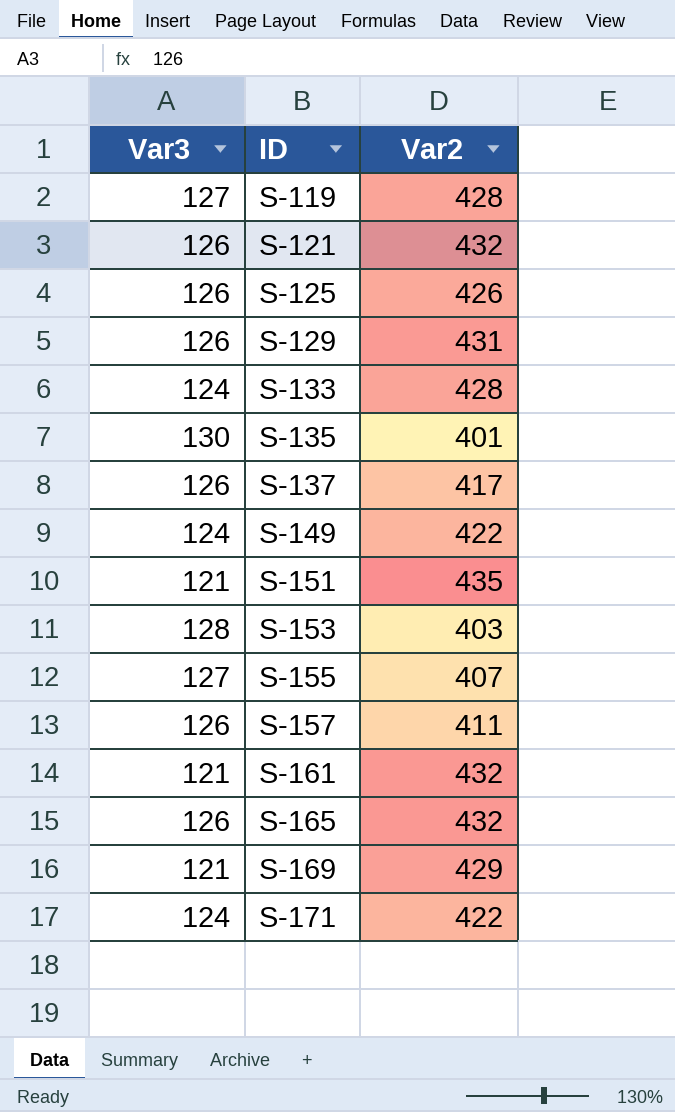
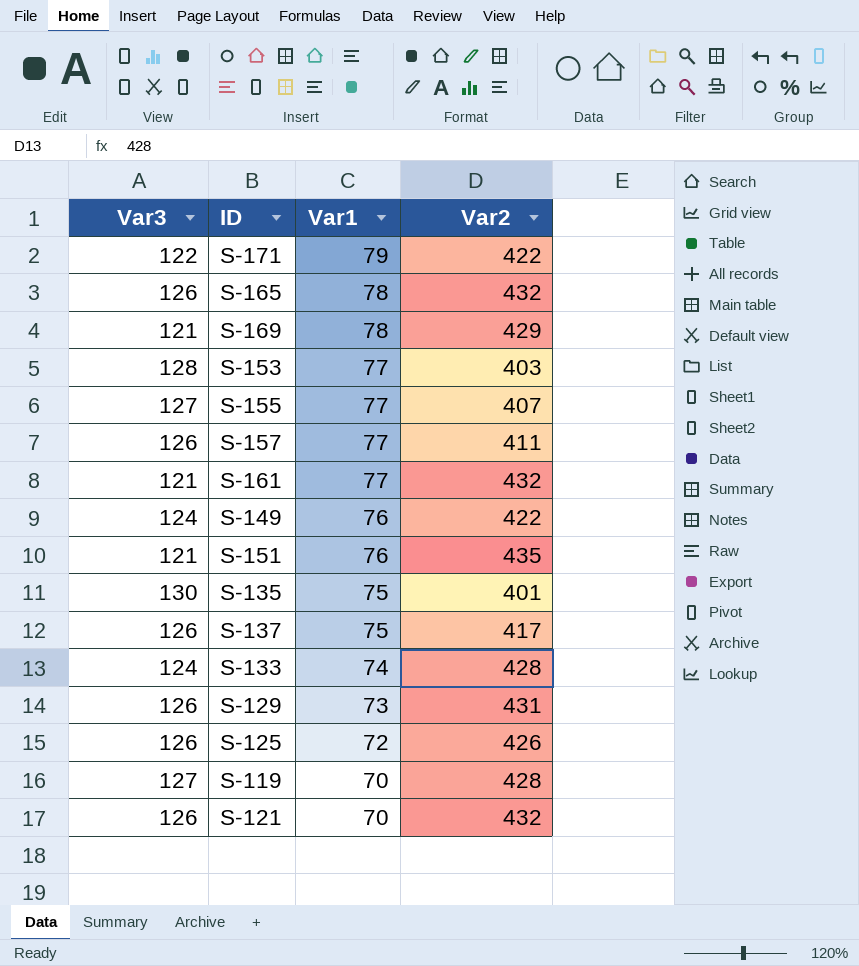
row order: ID ascending -> Var1 descending
column Var1 | position: none -> 3
S-171 | Var3: 124 -> 122

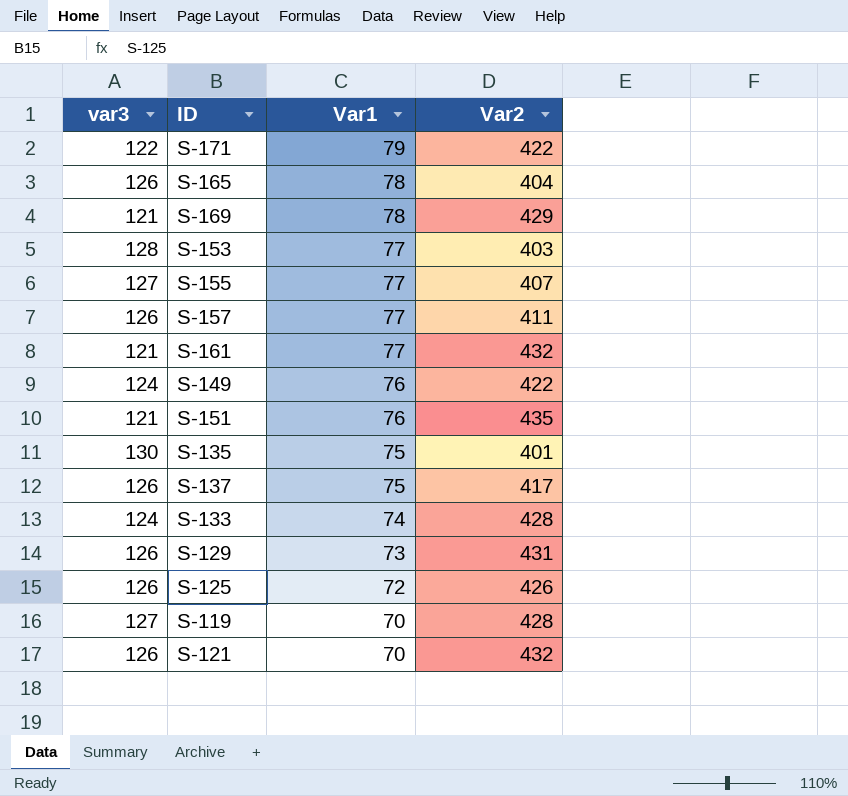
column name: Var3 -> var3
S-165 | Var2: 432 -> 404

